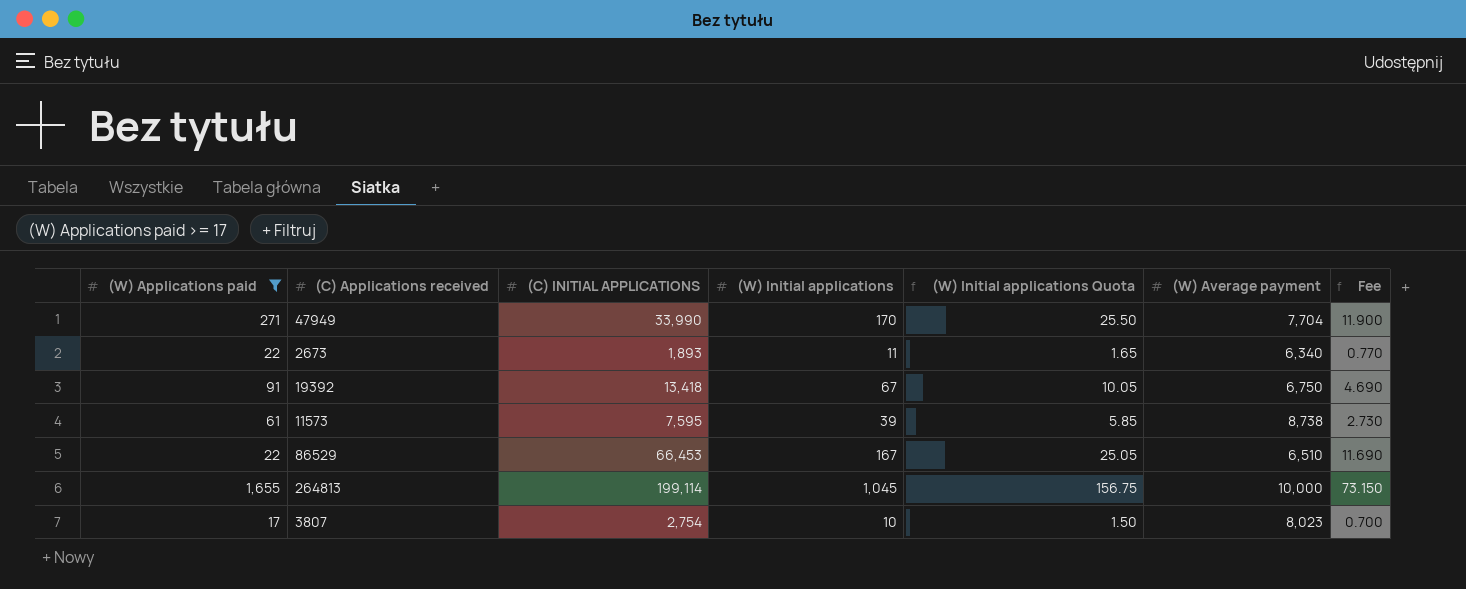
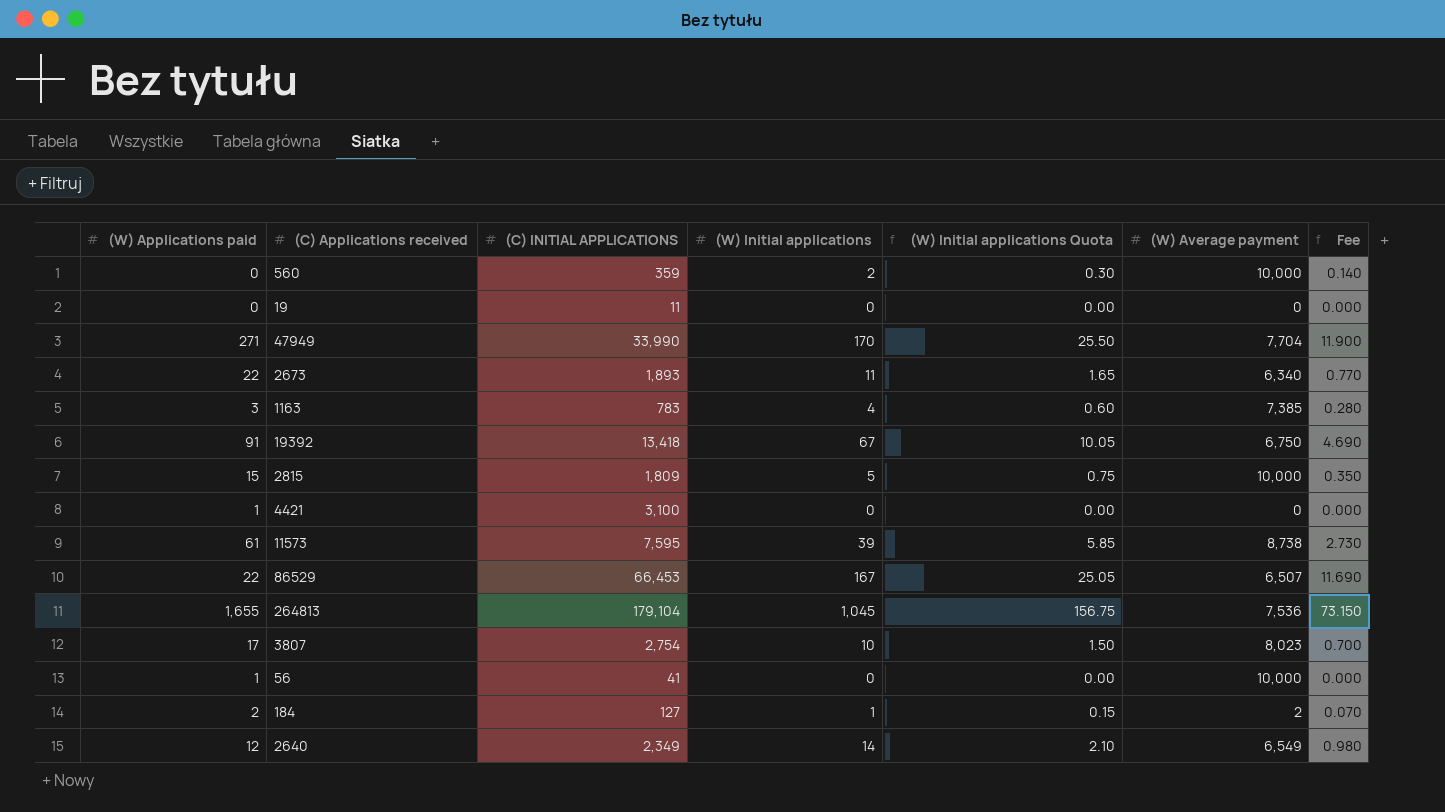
filter: (W) Applications paid >= 17 -> none
86529 | (W) Average payment: 6,510 -> 6,507
264813 | (C) INITIAL APPLICATIONS: 199,114 -> 179,104
264813 | (W) Average payment: 10,000 -> 7,536

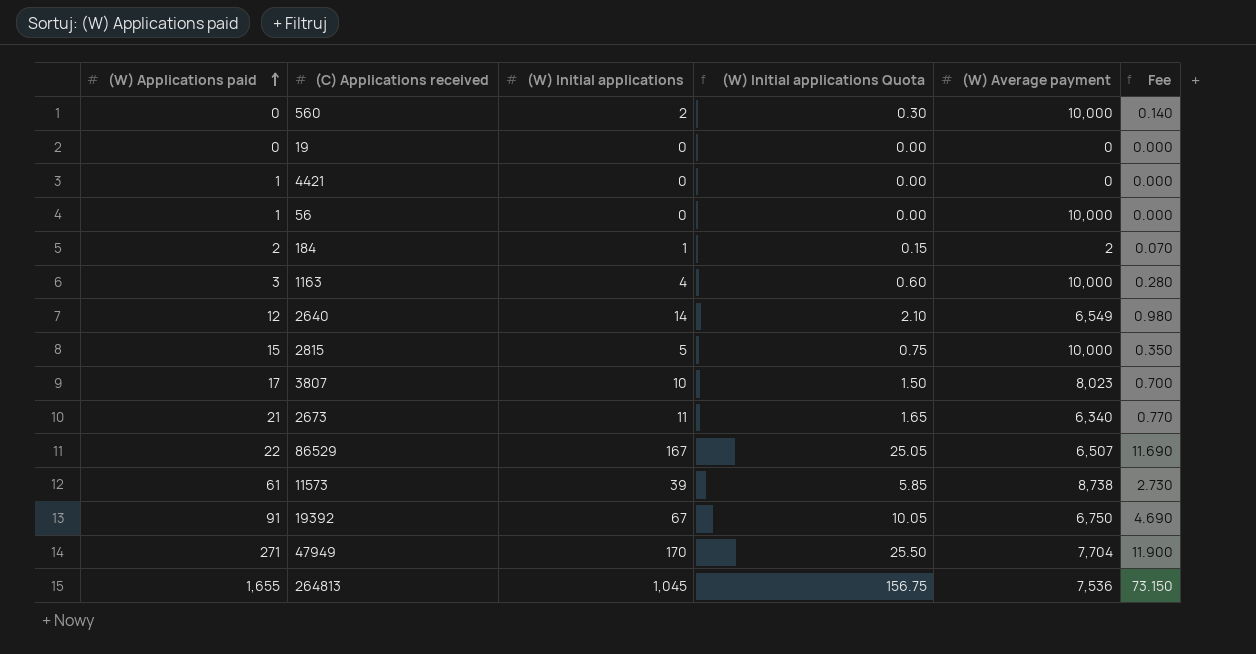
row order: none -> (W) Applications paid ascending
column (C) INITIAL APPLICATIONS | position: 3 -> none
1163 | (W) Average payment: 7,385 -> 10,000
2673 | (W) Applications paid: 22 -> 21

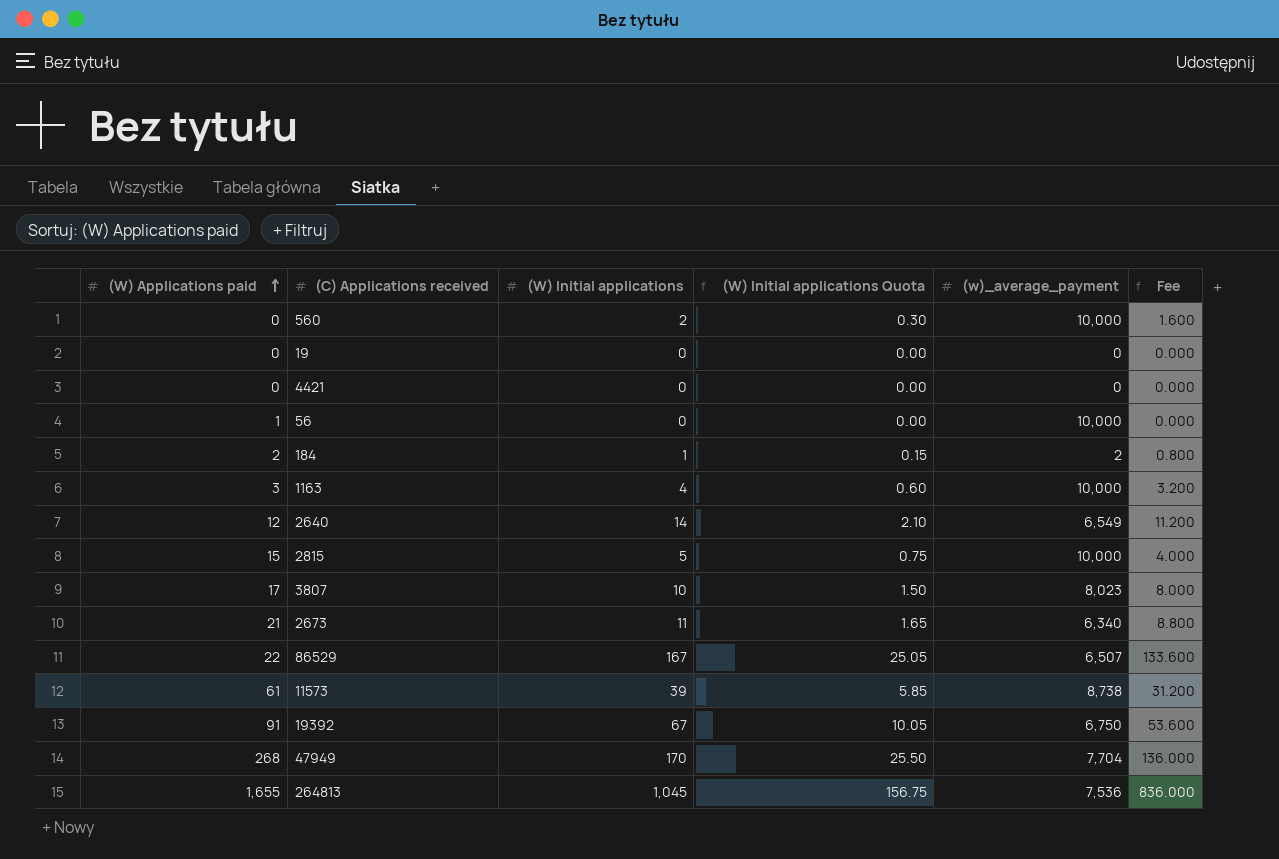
column name: (W) Average payment -> (w)_average_payment
column Fee | formula: [(W) Initial applications] * 0.07 -> [(W) Initial applications] * 0.8
4421 | (W) Applications paid: 1 -> 0
47949 | (W) Applications paid: 271 -> 268

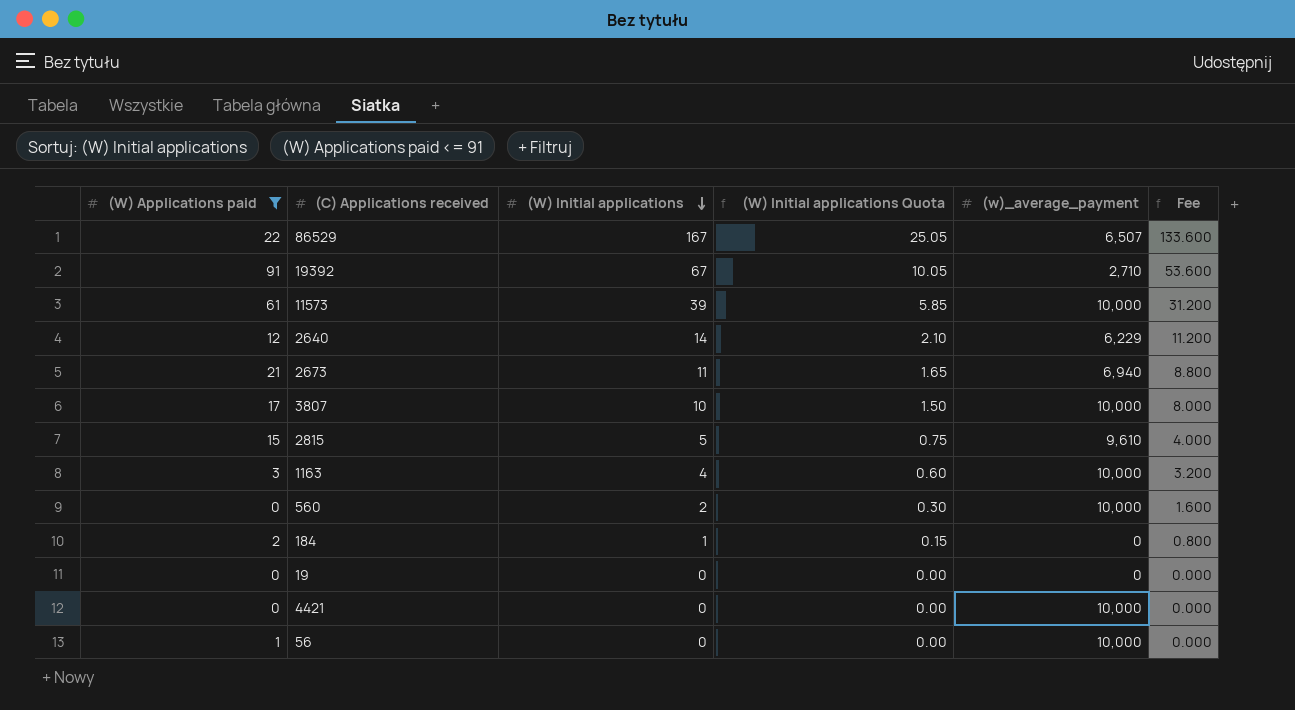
filter: none -> (W) Applications paid <= 91
row order: (W) Applications paid ascending -> (W) Initial applications descending
19392 | (w)_average_payment: 6,750 -> 2,710
11573 | (w)_average_payment: 8,738 -> 10,000
2640 | (w)_average_payment: 6,549 -> 6,229
2673 | (w)_average_payment: 6,340 -> 6,940
3807 | (w)_average_payment: 8,023 -> 10,000
2815 | (w)_average_payment: 10,000 -> 9,610
184 | (w)_average_payment: 2 -> 0
4421 | (w)_average_payment: 0 -> 10,000

